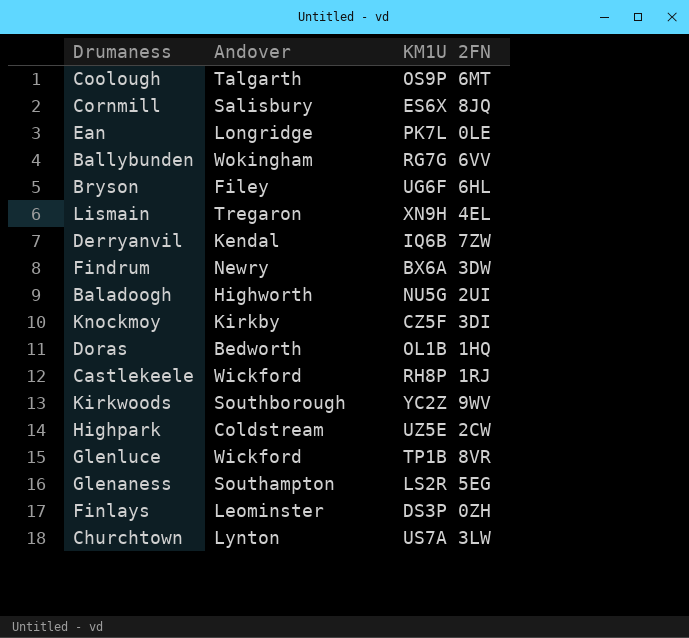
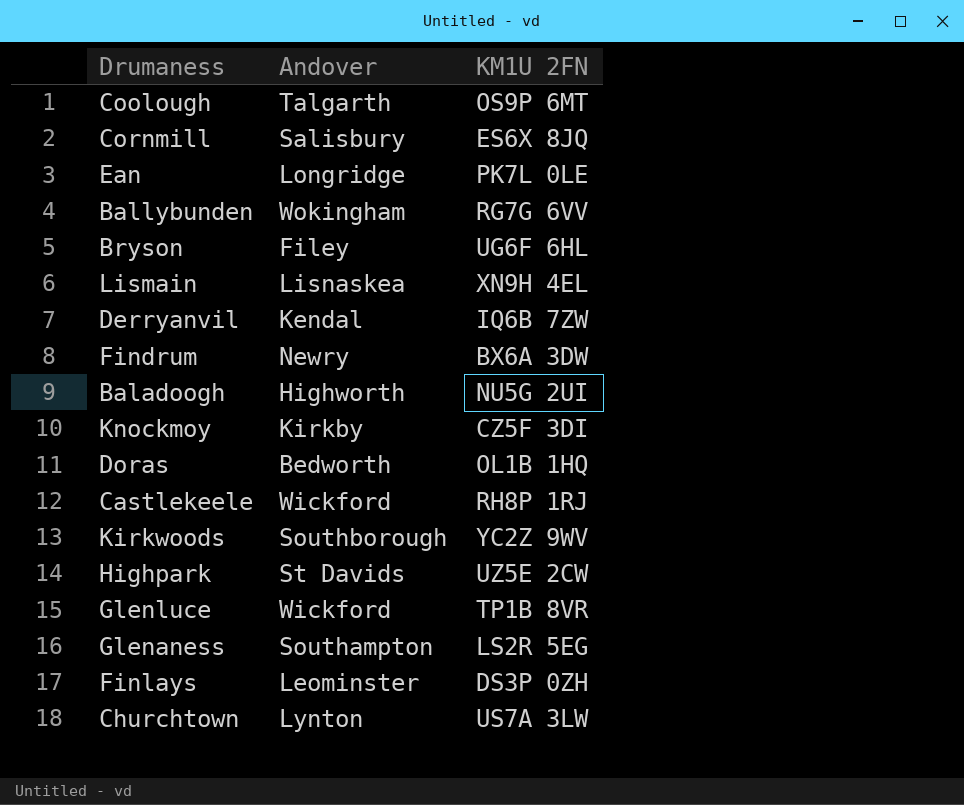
Lismain | Andover: Tregaron -> Lisnaskea
Highpark | Andover: Coldstream -> St Davids

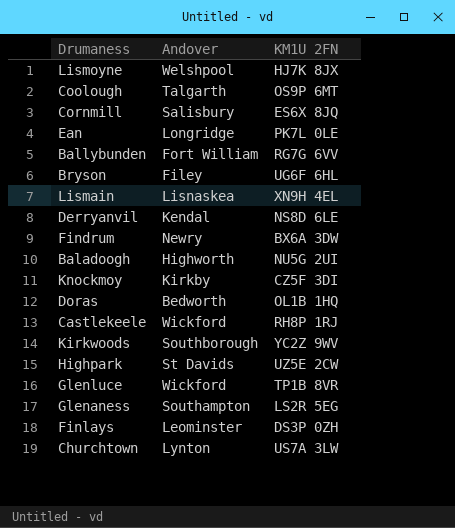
row Lismoyne: none -> Welshpool | HJ7K 8JX
Ballybunden | Andover: Wokingham -> Fort William
Derryanvil | KM1U 2FN: IQ6B 7ZW -> NS8D 6LE

